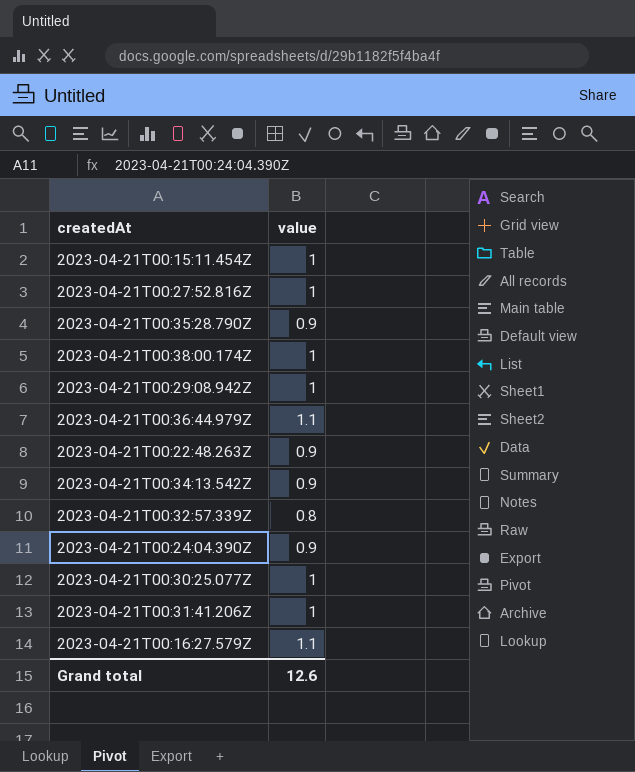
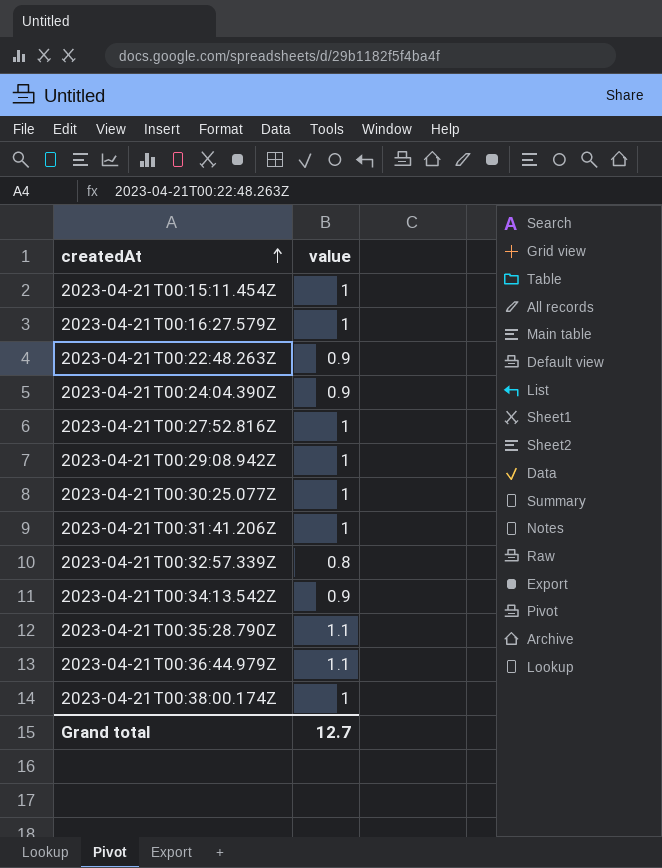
row order: none -> createdAt ascending
2023-04-21T00:16:27.579Z | value: 1.1 -> 1
2023-04-21T00:35:28.790Z | value: 0.9 -> 1.1
Grand total | value: 12.6 -> 12.7

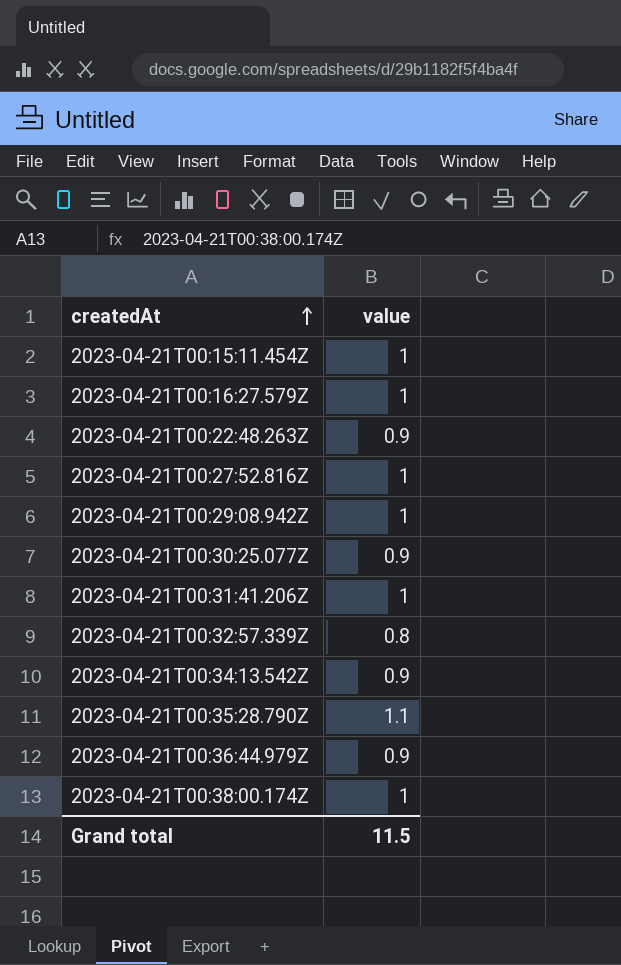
row 2023-04-21T00:24:04.390Z: 0.9 -> none
2023-04-21T00:30:25.077Z | value: 1 -> 0.9
2023-04-21T00:36:44.979Z | value: 1.1 -> 0.9
Grand total | value: 12.7 -> 11.5

